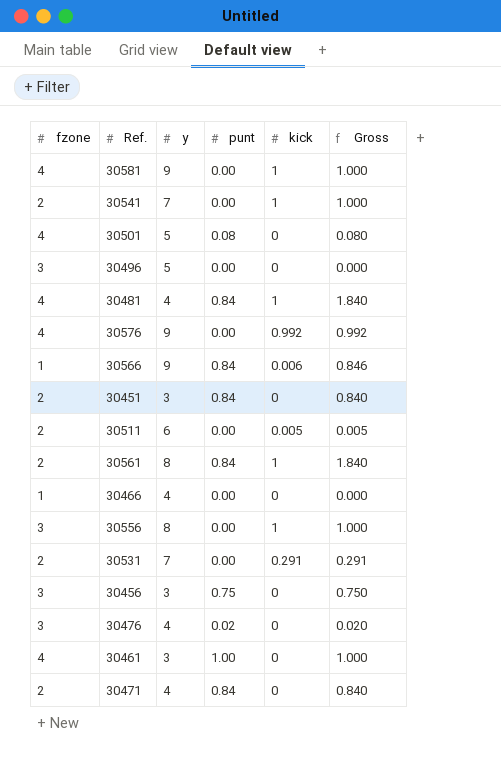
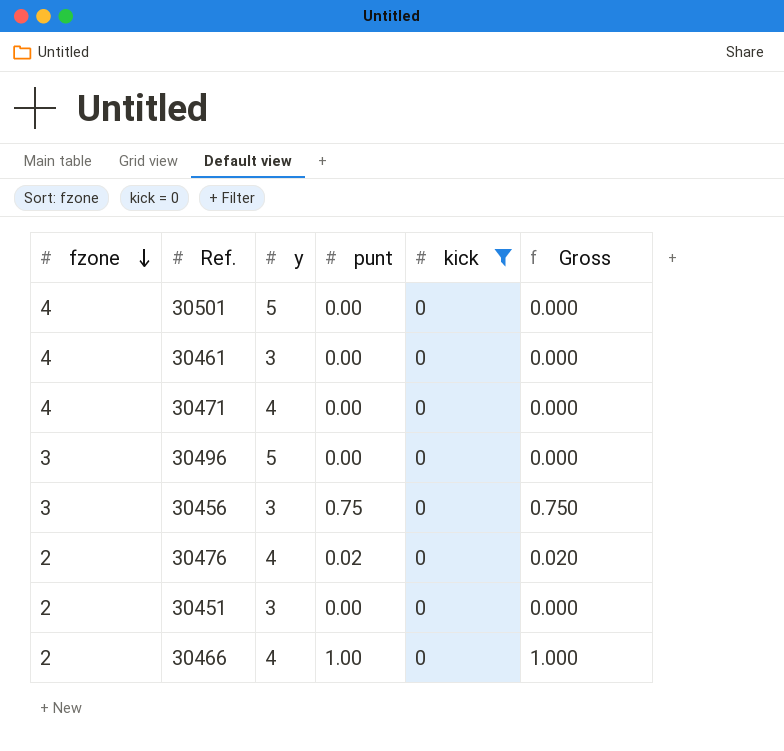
filter: none -> kick = 0
row order: none -> fzone descending
30501 | punt: 0.08 -> 0.00
30501 | Gross: 0.080 -> 0.000
30461 | punt: 1.00 -> 0.00
30461 | Gross: 1.000 -> 0.000
30471 | fzone: 2 -> 4
30471 | punt: 0.84 -> 0.00
30471 | Gross: 0.840 -> 0.000
30476 | fzone: 3 -> 2
30451 | punt: 0.84 -> 0.00
30451 | Gross: 0.840 -> 0.000
30466 | fzone: 1 -> 2
30466 | punt: 0.00 -> 1.00
30466 | Gross: 0.000 -> 1.000

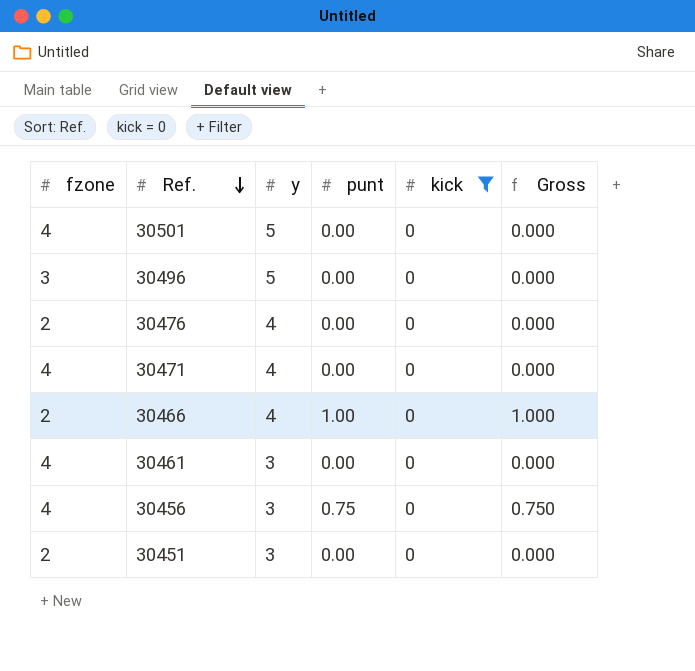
row order: fzone descending -> Ref. descending
30476 | punt: 0.02 -> 0.00
30476 | Gross: 0.020 -> 0.000
30456 | fzone: 3 -> 4

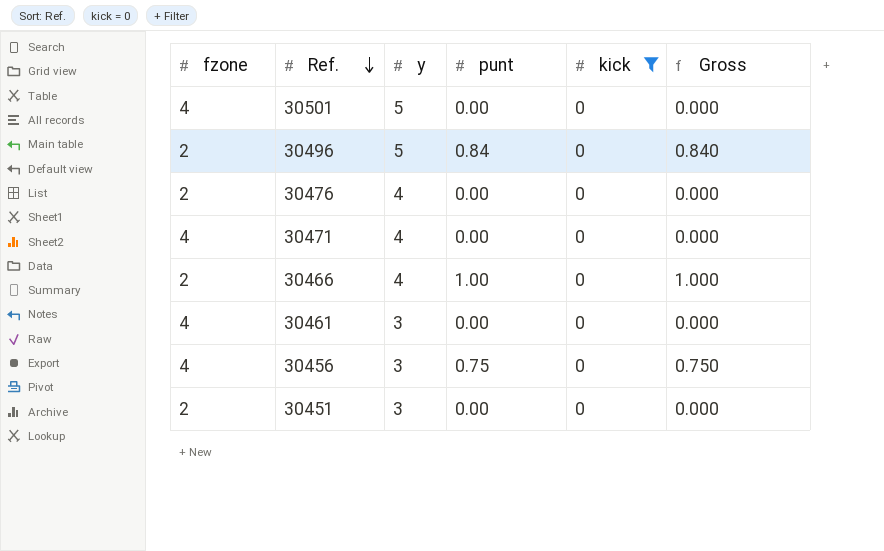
30496 | fzone: 3 -> 2
30496 | punt: 0.00 -> 0.84
30496 | Gross: 0.000 -> 0.840

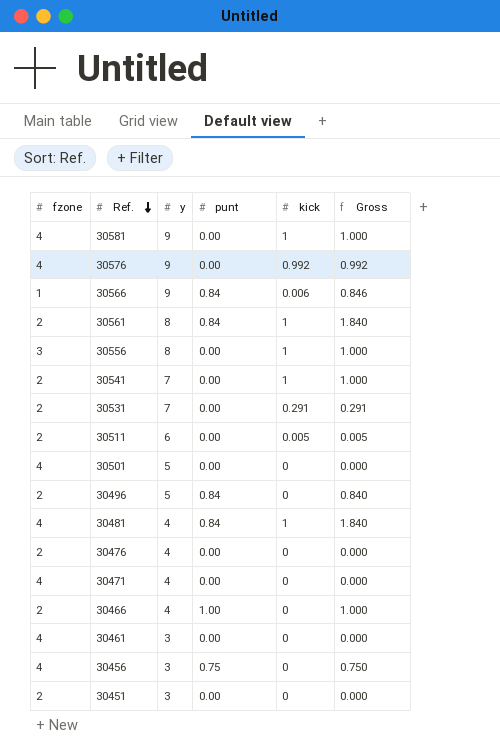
filter: kick = 0 -> none

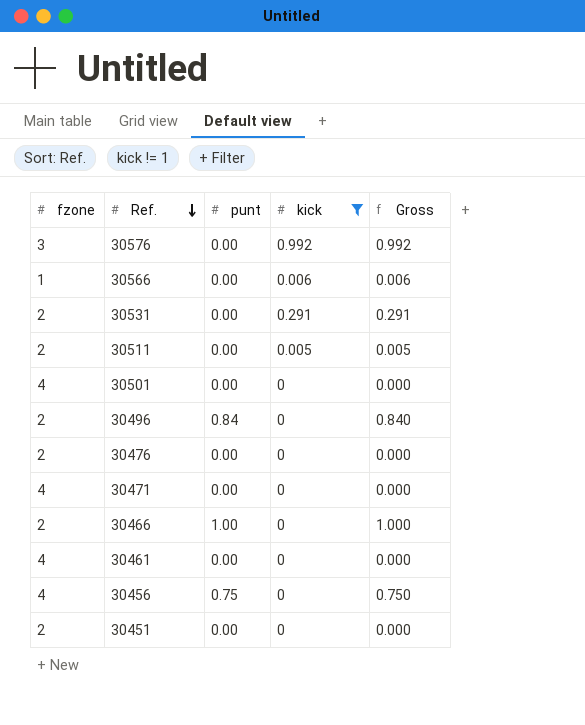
filter: none -> kick != 1
column y | position: 3 -> none
30576 | fzone: 4 -> 3
30566 | punt: 0.84 -> 0.00
30566 | Gross: 0.846 -> 0.006

